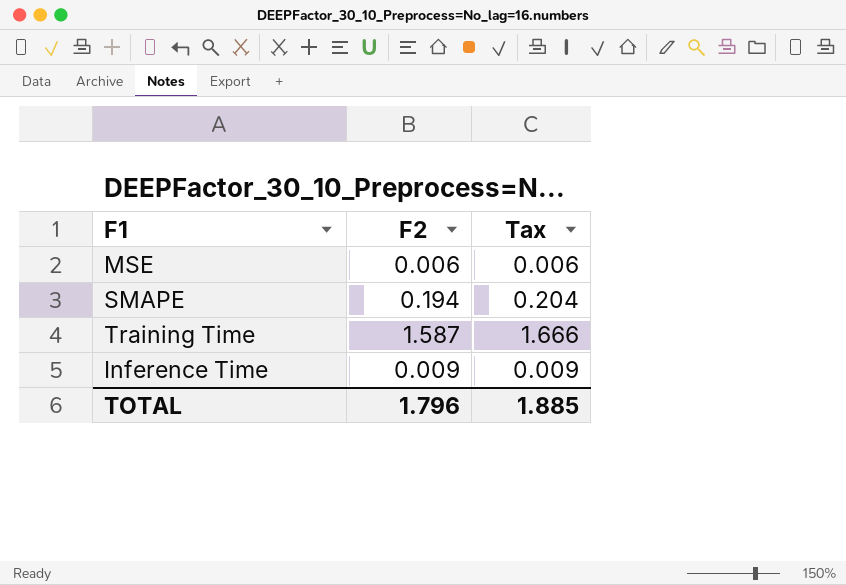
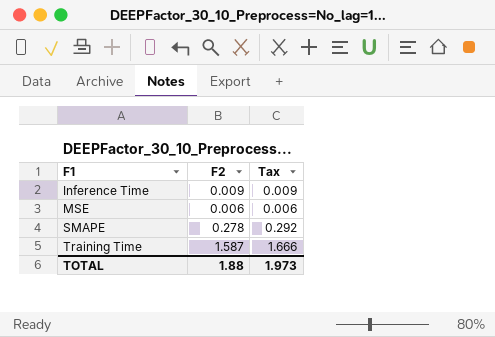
row order: none -> F1 ascending
SMAPE | F2: 0.194 -> 0.278
SMAPE | Tax: 0.204 -> 0.292
TOTAL | F2: 1.796 -> 1.88
TOTAL | Tax: 1.885 -> 1.973

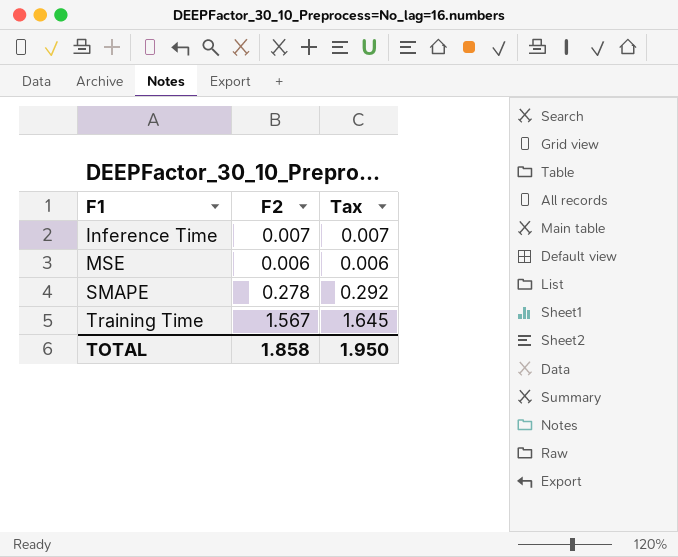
Inference Time | F2: 0.009 -> 0.007
Inference Time | Tax: 0.009 -> 0.007
Training Time | F2: 1.587 -> 1.567
Training Time | Tax: 1.666 -> 1.645
TOTAL | F2: 1.88 -> 1.858
TOTAL | Tax: 1.973 -> 1.950

